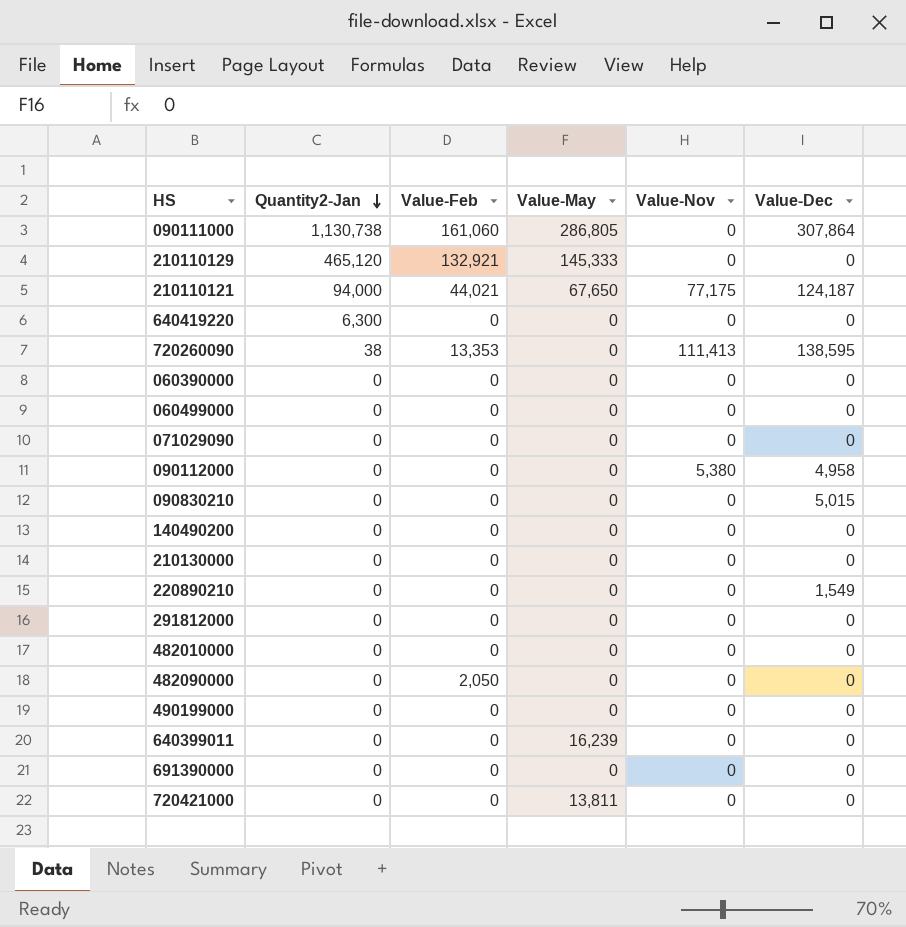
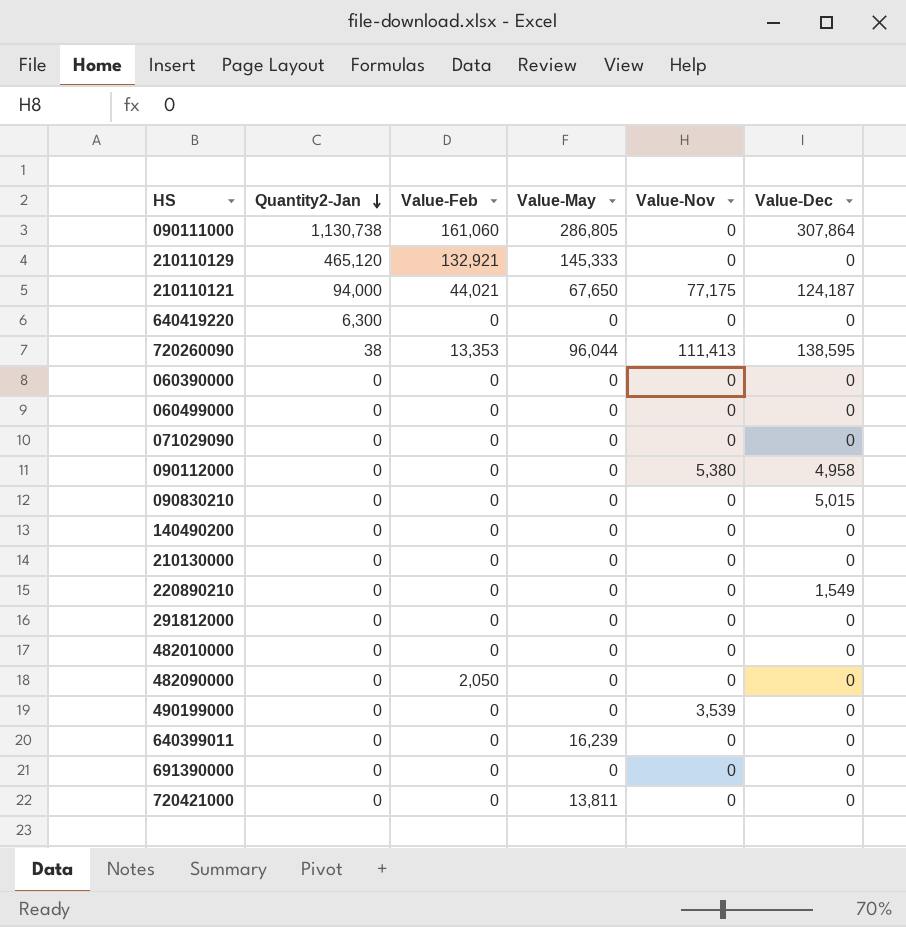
720260090 | Value-May: 0 -> 96,044
490199000 | Value-Nov: 0 -> 3,539

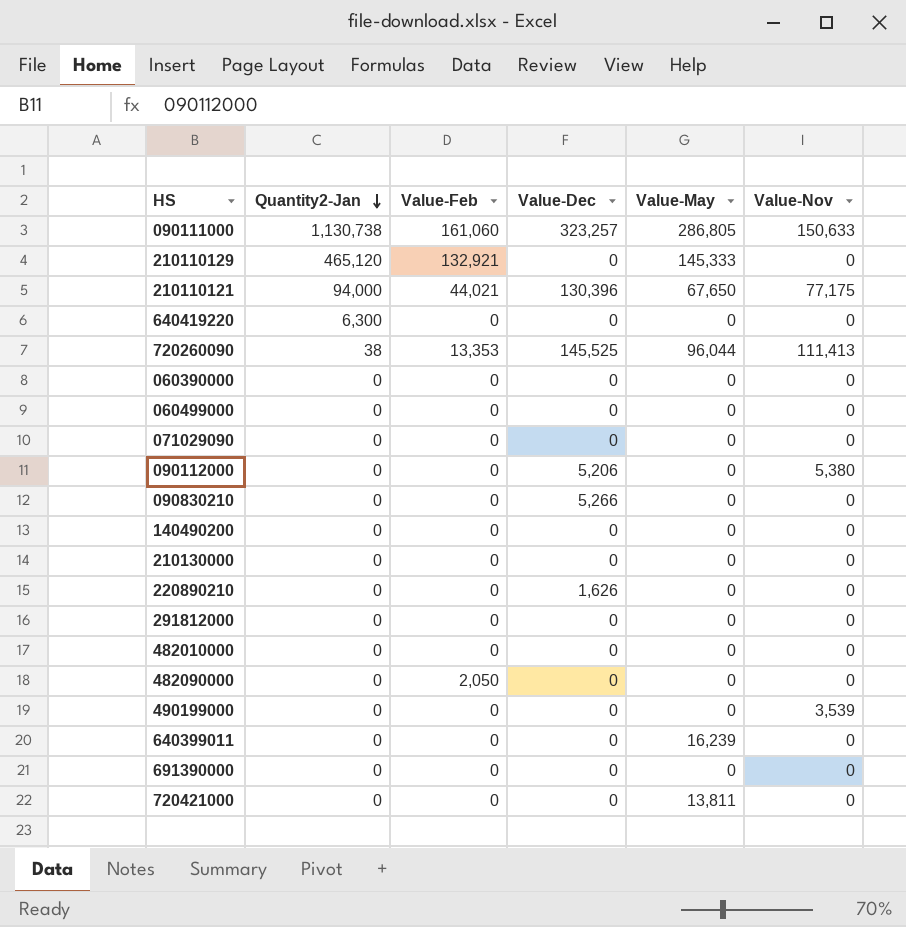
column Value-Dec | position: 6 -> 4
090111000 | Value-Dec: 307,864 -> 323,257
090111000 | Value-Nov: 0 -> 150,633
210110121 | Value-Dec: 124,187 -> 130,396
720260090 | Value-Dec: 138,595 -> 145,525
090112000 | Value-Dec: 4,958 -> 5,206
090830210 | Value-Dec: 5,015 -> 5,266
220890210 | Value-Dec: 1,549 -> 1,626

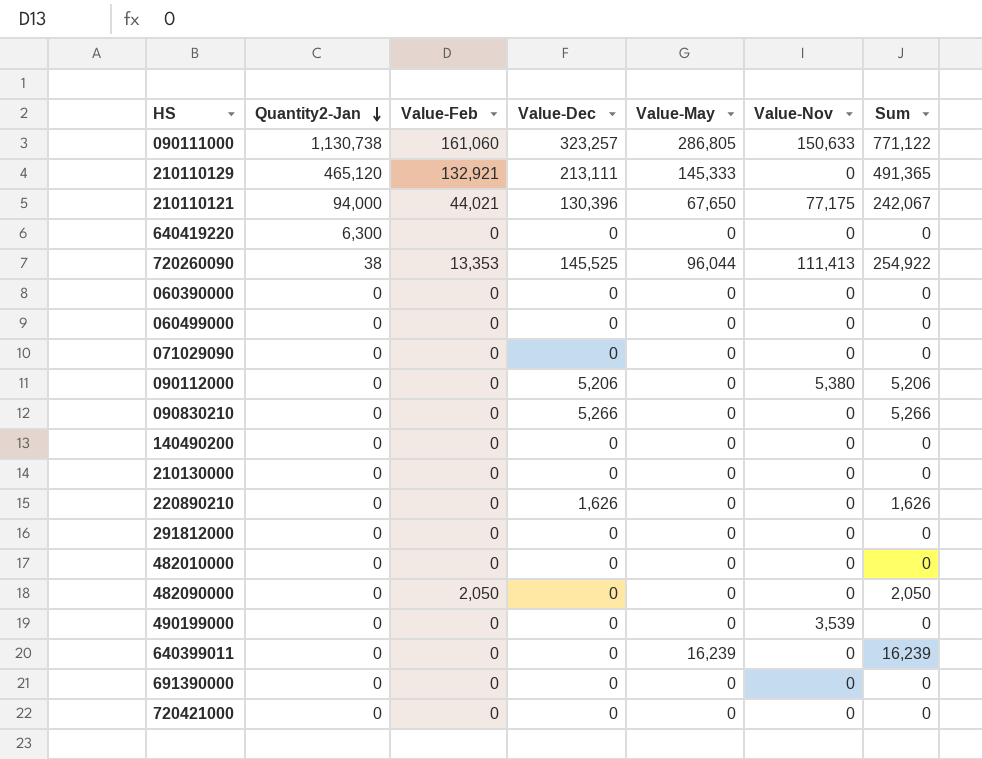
column Sum | formula: none -> [Value-Feb] + [Value-Dec] + [Value-May]
210110129 | Value-Dec: 0 -> 213,111
720421000 | Value-May: 13,811 -> 0

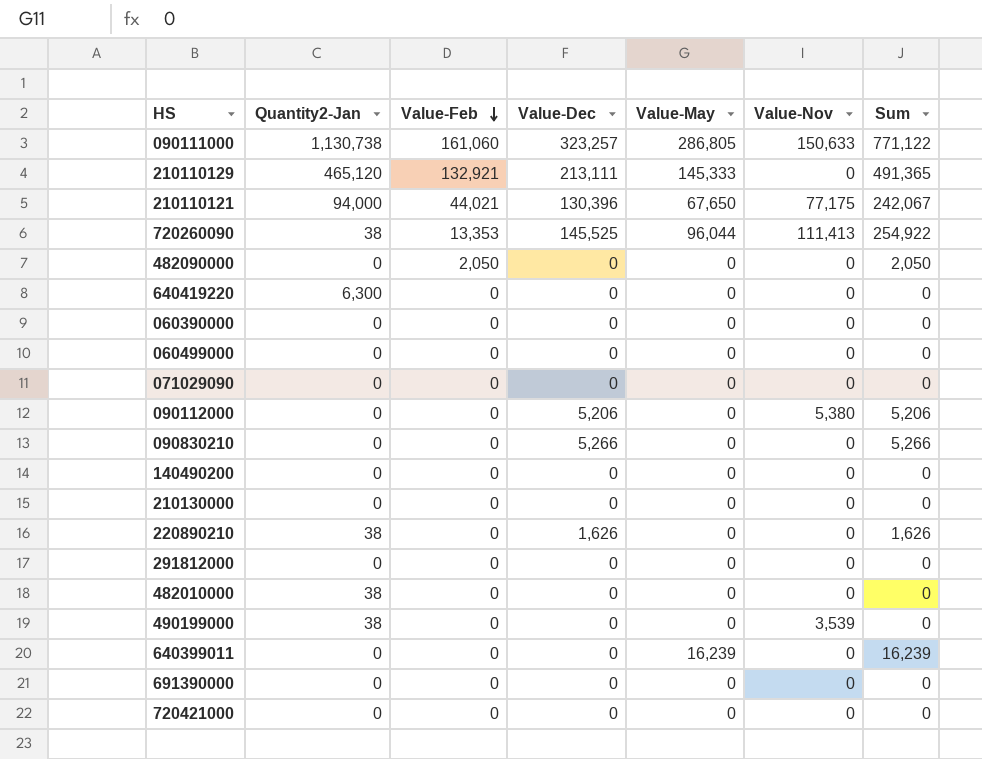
row order: Quantity2-Jan descending -> Value-Feb descending
220890210 | Quantity2-Jan: 0 -> 38
482010000 | Quantity2-Jan: 0 -> 38
490199000 | Quantity2-Jan: 0 -> 38

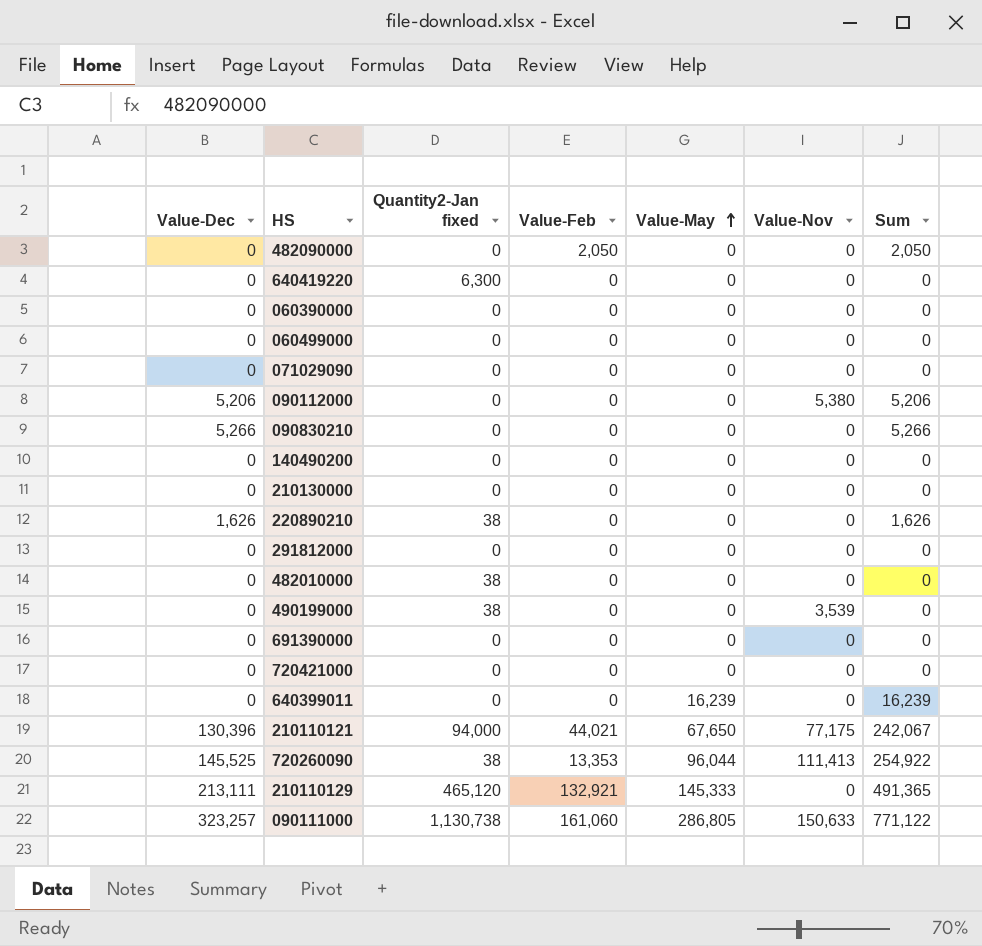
row order: Value-Feb descending -> Value-May ascending
column Value-Dec | position: 4 -> 1
column name: Quantity2-Jan -> Quantity2-Jan fixed

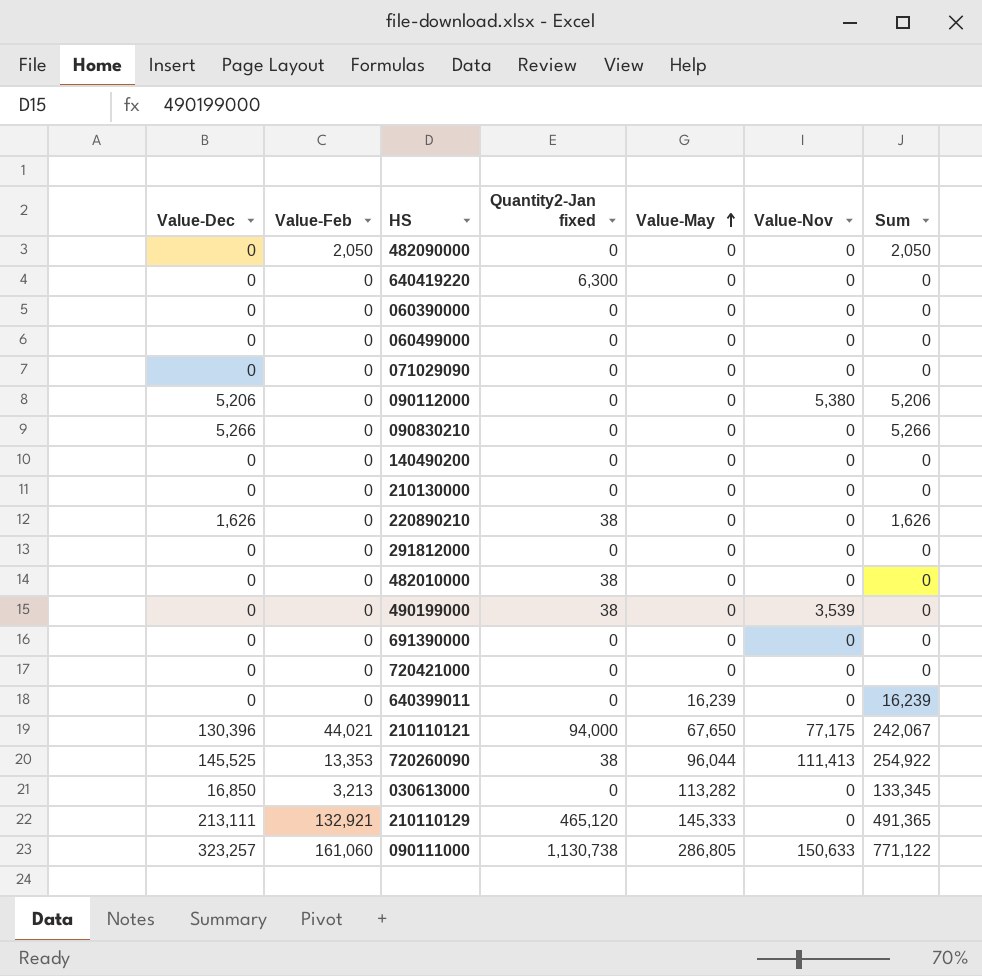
column Value-Feb | position: 4 -> 2
row 030613000: none -> 16,850 | 3,213 | 0 | 113,282 | 0 | 133,345

